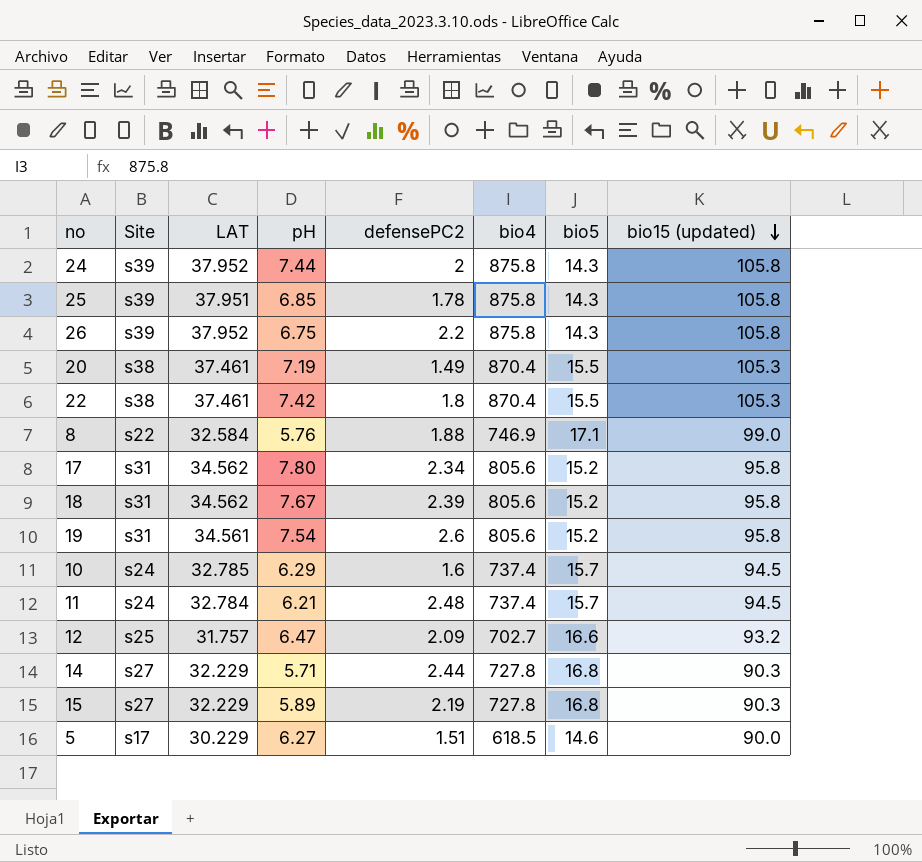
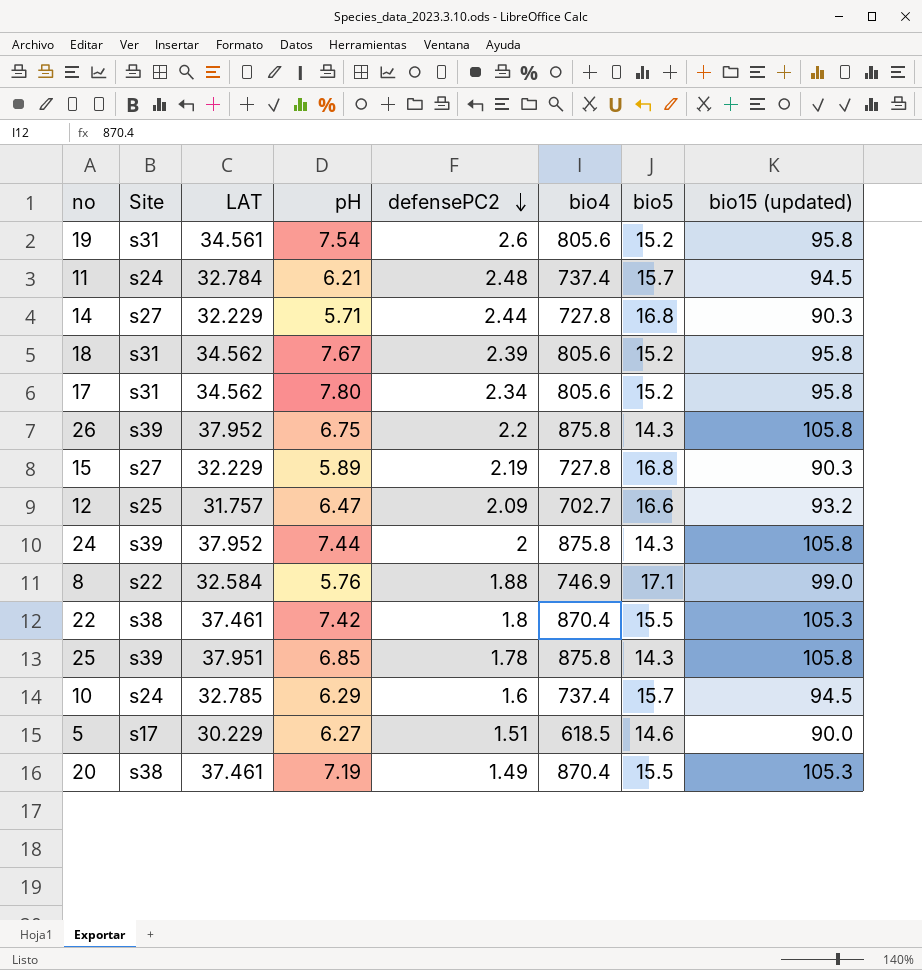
row order: bio15 (updated) descending -> defensePC2 descending

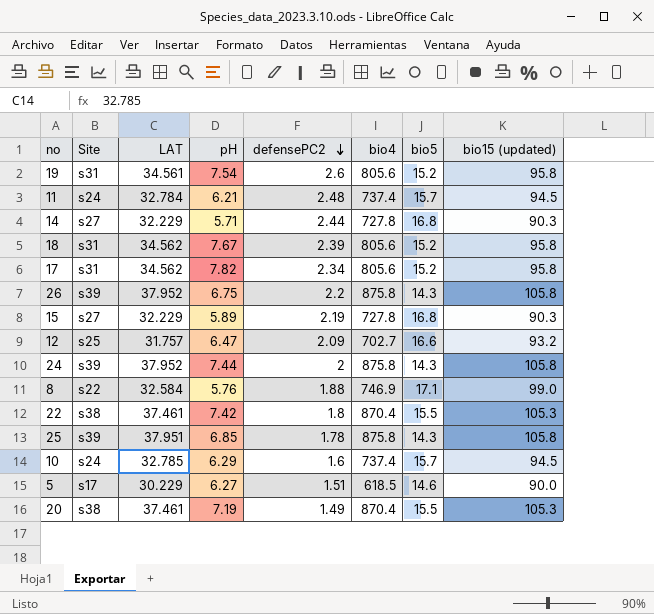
17 | pH: 7.80 -> 7.82

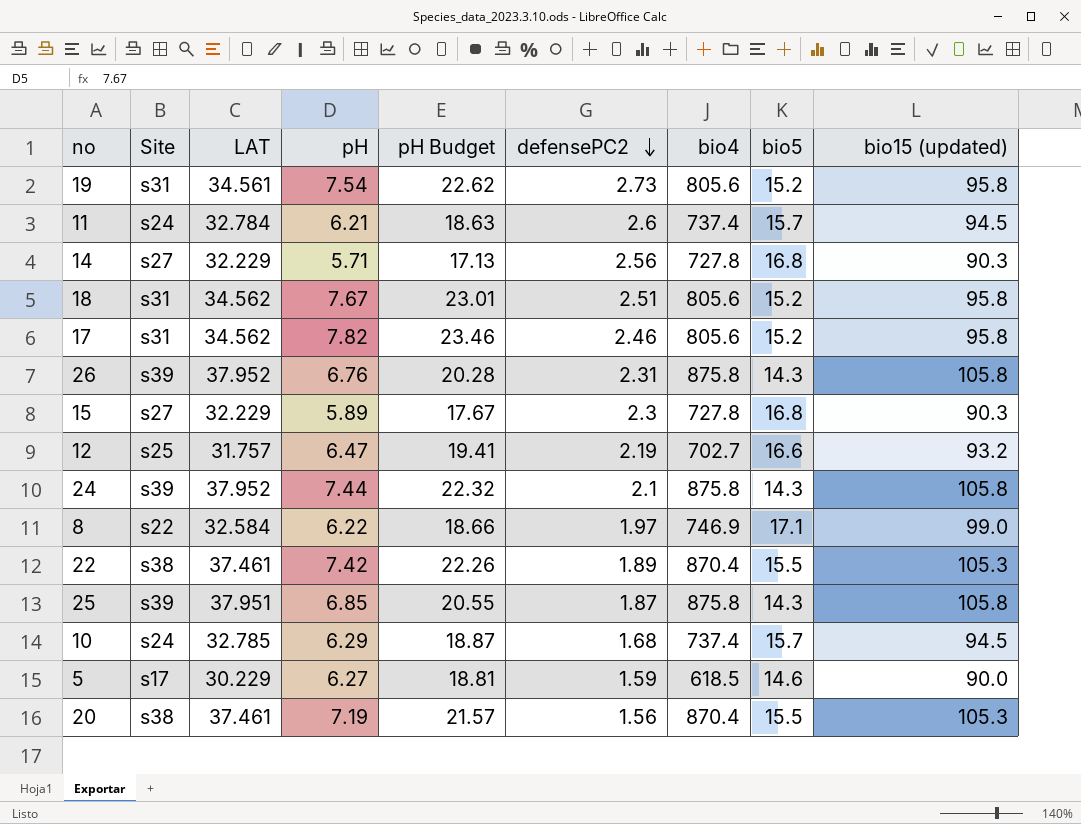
column pH Budget | formula: none -> [pH] * 3
19 | defensePC2: 2.6 -> 2.73
11 | defensePC2: 2.48 -> 2.6
14 | defensePC2: 2.44 -> 2.56
18 | defensePC2: 2.39 -> 2.51
17 | defensePC2: 2.34 -> 2.46
26 | pH: 6.75 -> 6.76
26 | defensePC2: 2.2 -> 2.31
15 | defensePC2: 2.19 -> 2.3
12 | defensePC2: 2.09 -> 2.19
24 | defensePC2: 2 -> 2.1
8 | pH: 5.76 -> 6.22
8 | defensePC2: 1.88 -> 1.97
22 | defensePC2: 1.8 -> 1.89
25 | defensePC2: 1.78 -> 1.87
10 | defensePC2: 1.6 -> 1.68
5 | defensePC2: 1.51 -> 1.59
20 | defensePC2: 1.49 -> 1.56

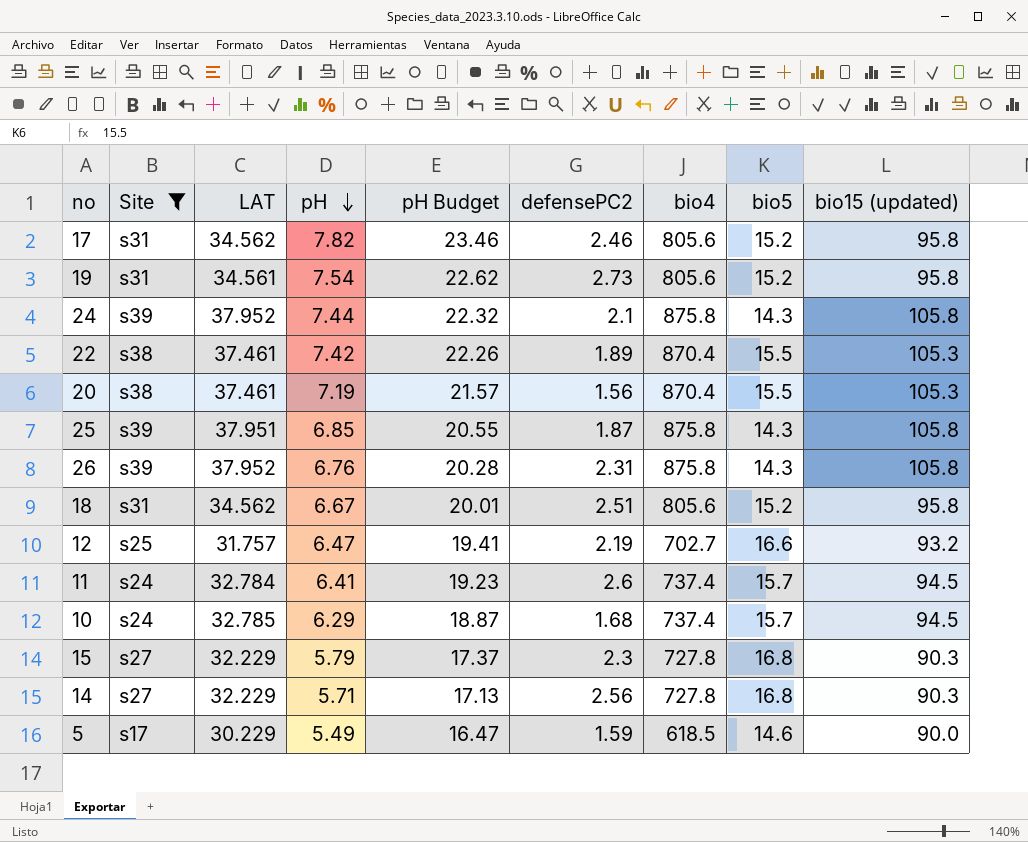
filter: none -> Site != s22
row order: defensePC2 descending -> pH descending
18 | pH: 7.67 -> 6.67
18 | pH Budget: 23.01 -> 20.01
11 | pH: 6.21 -> 6.41
11 | pH Budget: 18.63 -> 19.23
15 | pH: 5.89 -> 5.79
15 | pH Budget: 17.67 -> 17.37
5 | pH: 6.27 -> 5.49
5 | pH Budget: 18.81 -> 16.47

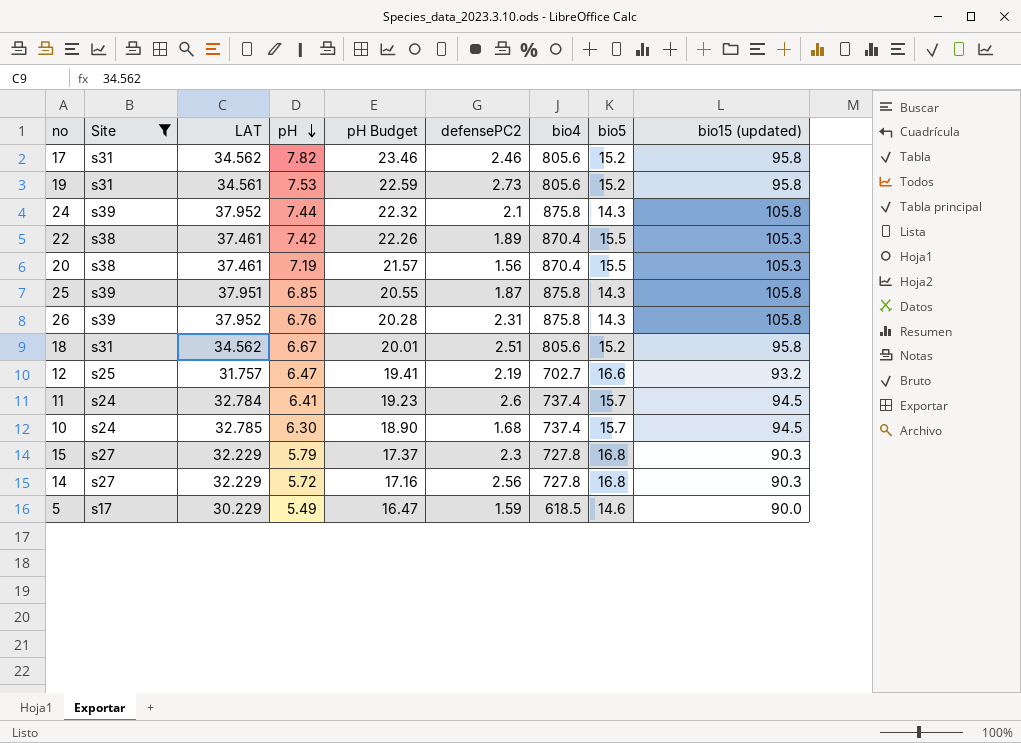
19 | pH: 7.54 -> 7.53
19 | pH Budget: 22.62 -> 22.59
10 | pH: 6.29 -> 6.30
10 | pH Budget: 18.87 -> 18.90
14 | pH: 5.71 -> 5.72
14 | pH Budget: 17.13 -> 17.16

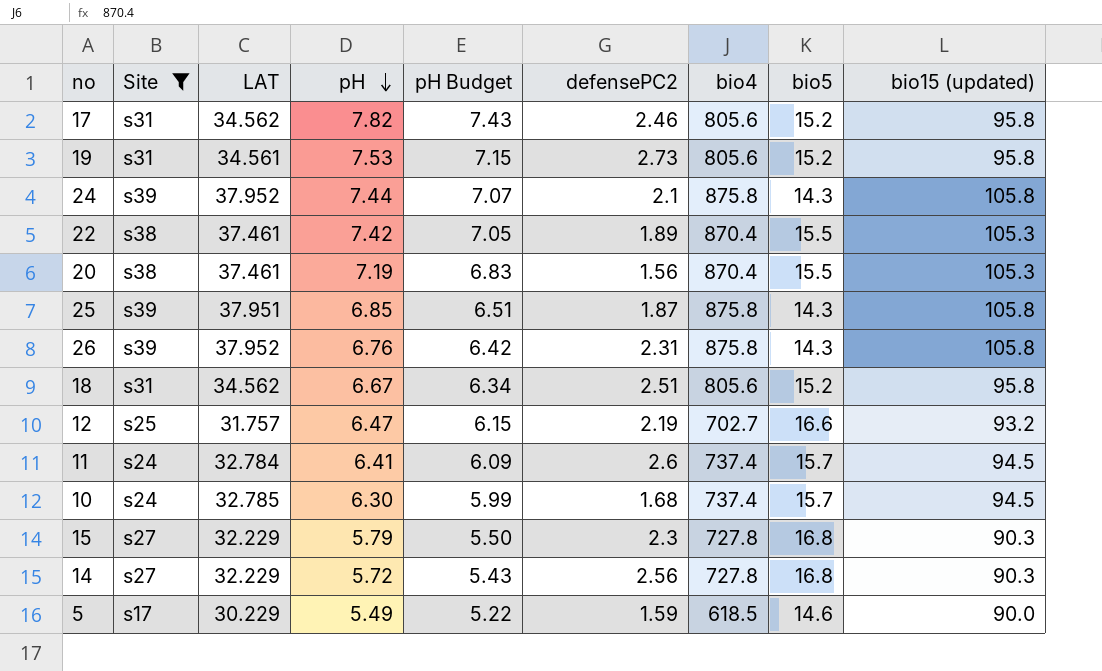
column pH Budget | formula: [pH] * 3 -> [pH] * 0.95

